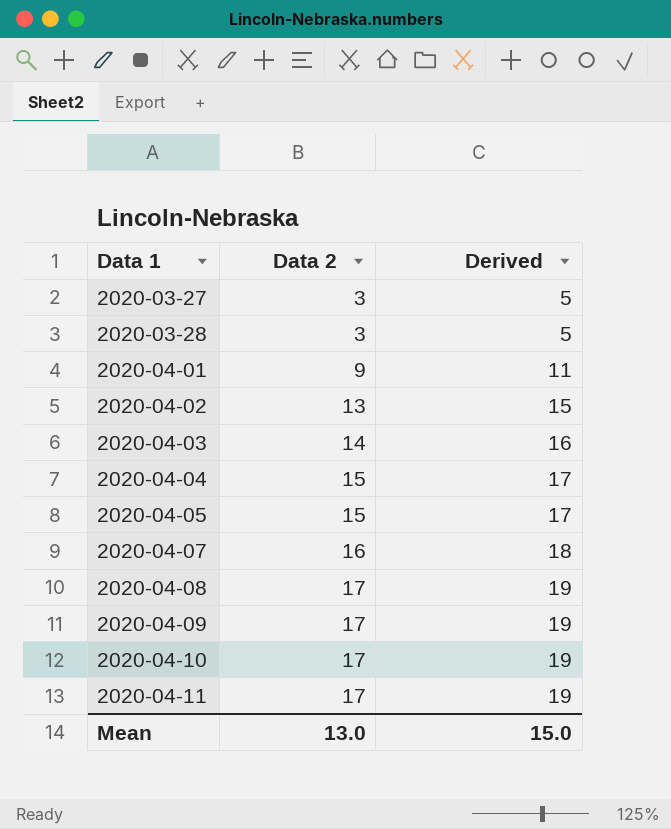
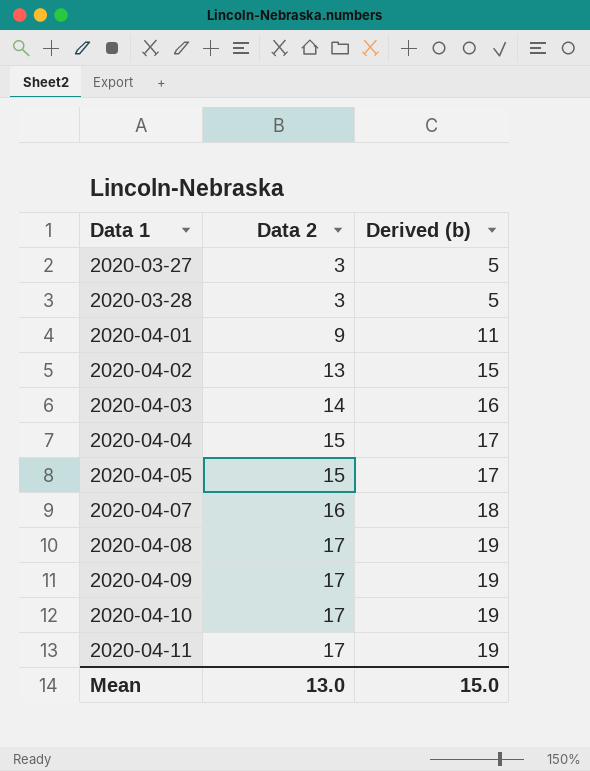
column name: Derived -> Derived (b)

